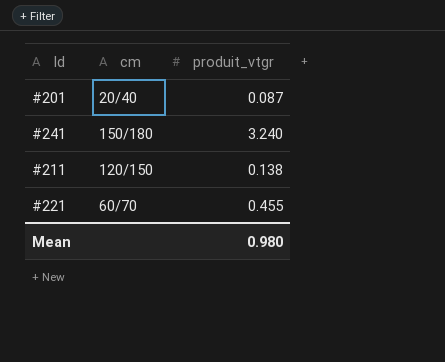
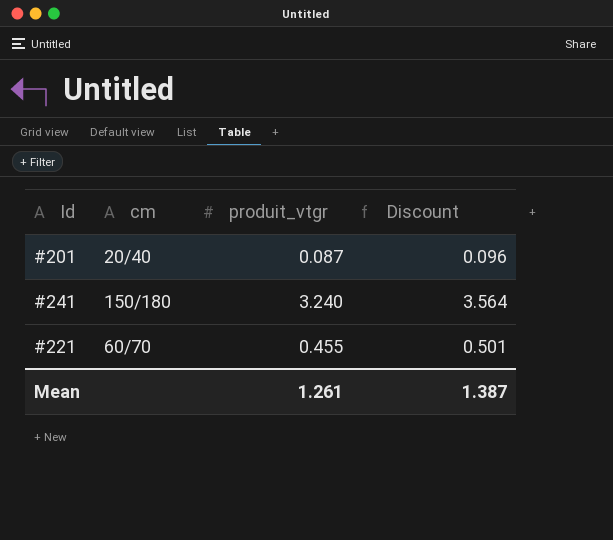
column Discount | formula: none -> [produit_vtgr] * 1.1
row #211: 120/150 | 0.138 -> none
Mean | produit_vtgr: 0.980 -> 1.261

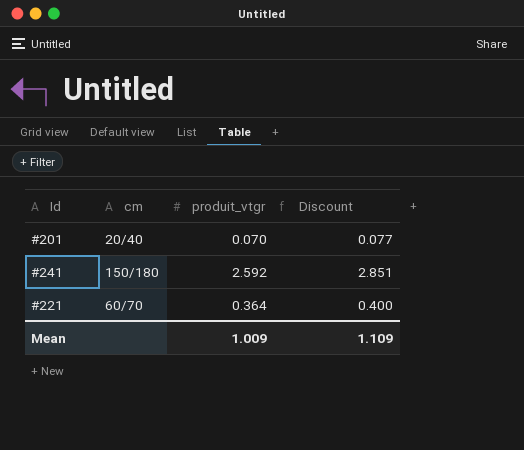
#201 | produit_vtgr: 0.087 -> 0.070
#201 | Discount: 0.096 -> 0.077
#241 | produit_vtgr: 3.240 -> 2.592
#241 | Discount: 3.564 -> 2.851
#221 | produit_vtgr: 0.455 -> 0.364
#221 | Discount: 0.501 -> 0.400
Mean | produit_vtgr: 1.261 -> 1.009
Mean | Discount: 1.387 -> 1.109

